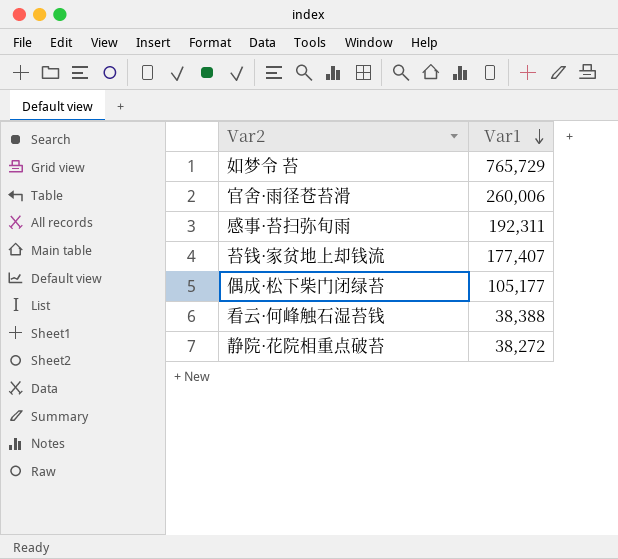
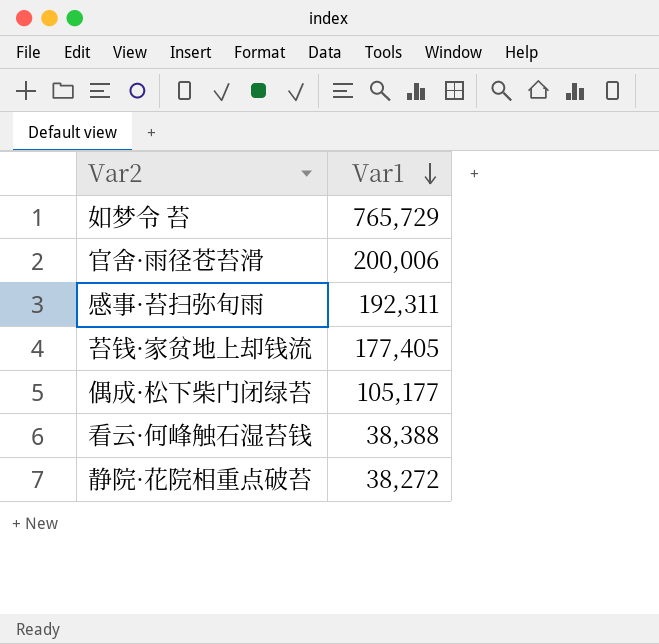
官舍·雨径苍苔滑 | Var1: 260,006 -> 200,006
苔钱·家贫地上却钱流 | Var1: 177,407 -> 177,405

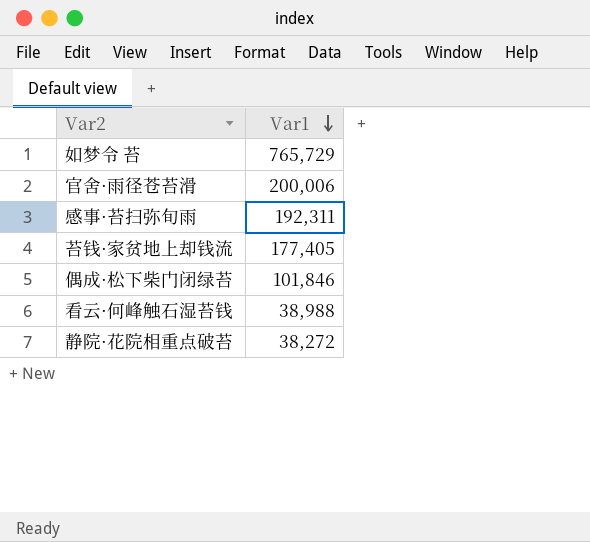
偶成·松下柴门闭绿苔 | Var1: 105,177 -> 101,846
看云·何峰触石湿苔钱 | Var1: 38,388 -> 38,988

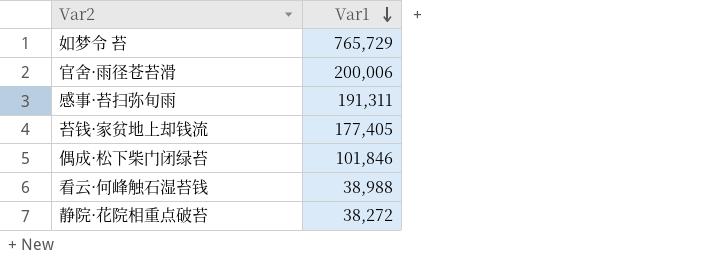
感事·苔扫弥旬雨 | Var1: 192,311 -> 191,311

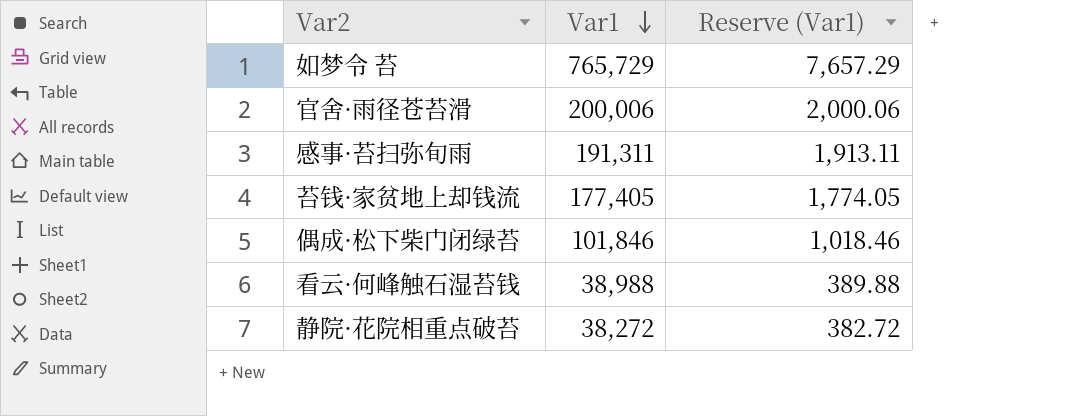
column Reserve (Var1) | formula: none -> [Var1] * 0.01

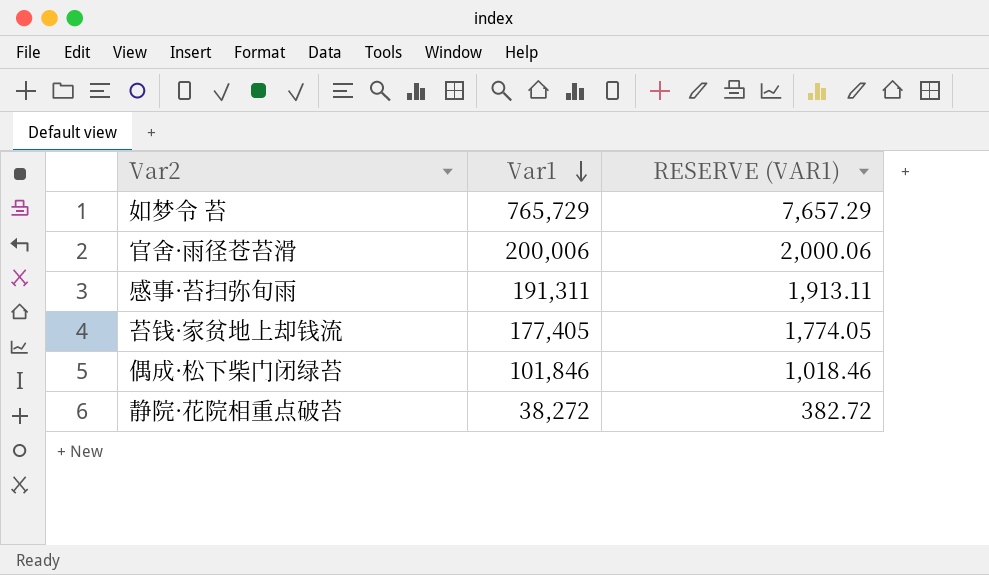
column name: Reserve (Var1) -> RESERVE (VAR1)
row 看云·何峰触石湿苔钱: 38,988 | 389.88 -> none

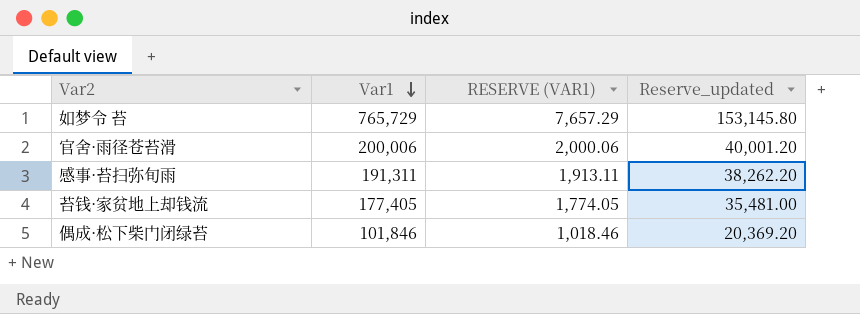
column Reserve_updated | formula: none -> [Var1] * 0.2
row 静院·花院相重点破苔: 38,272 | 382.72 -> none

